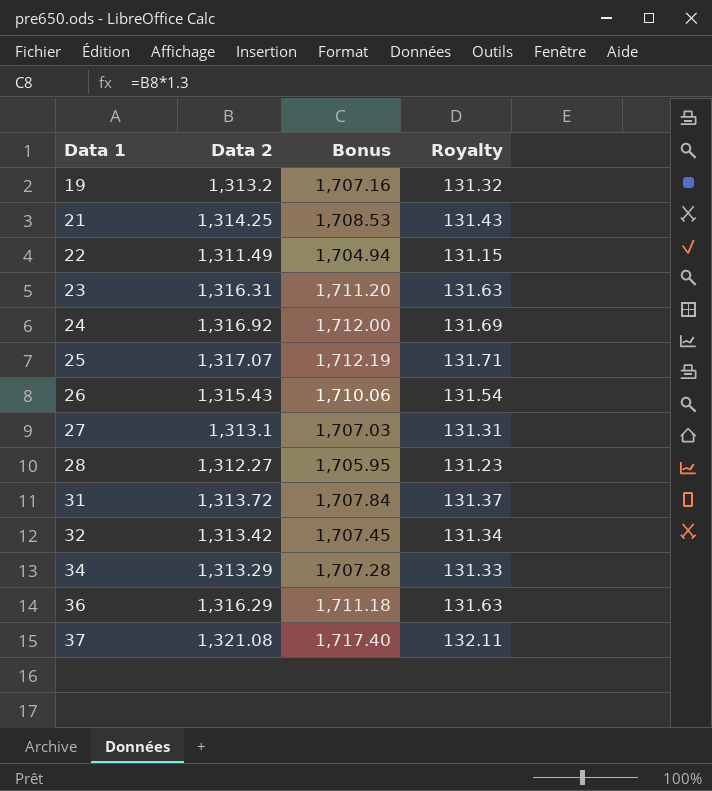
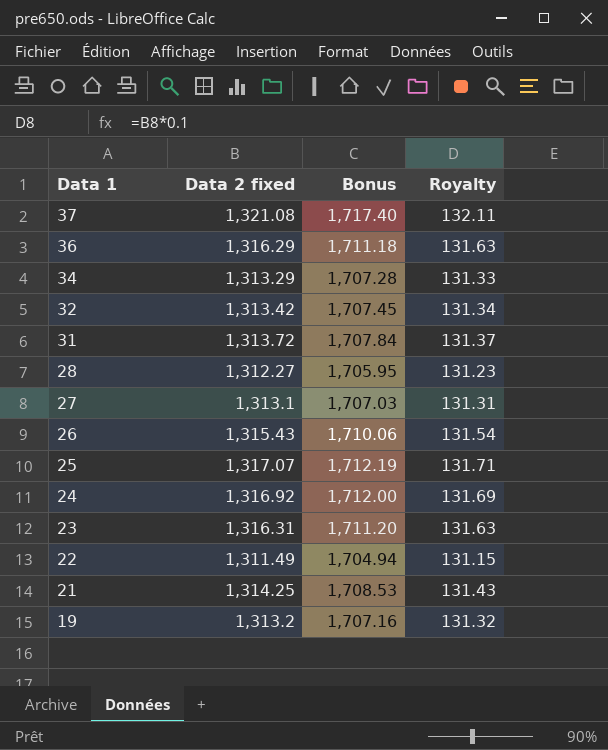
row order: Data 1 ascending -> Data 1 descending
column name: Data 2 -> Data 2 fixed

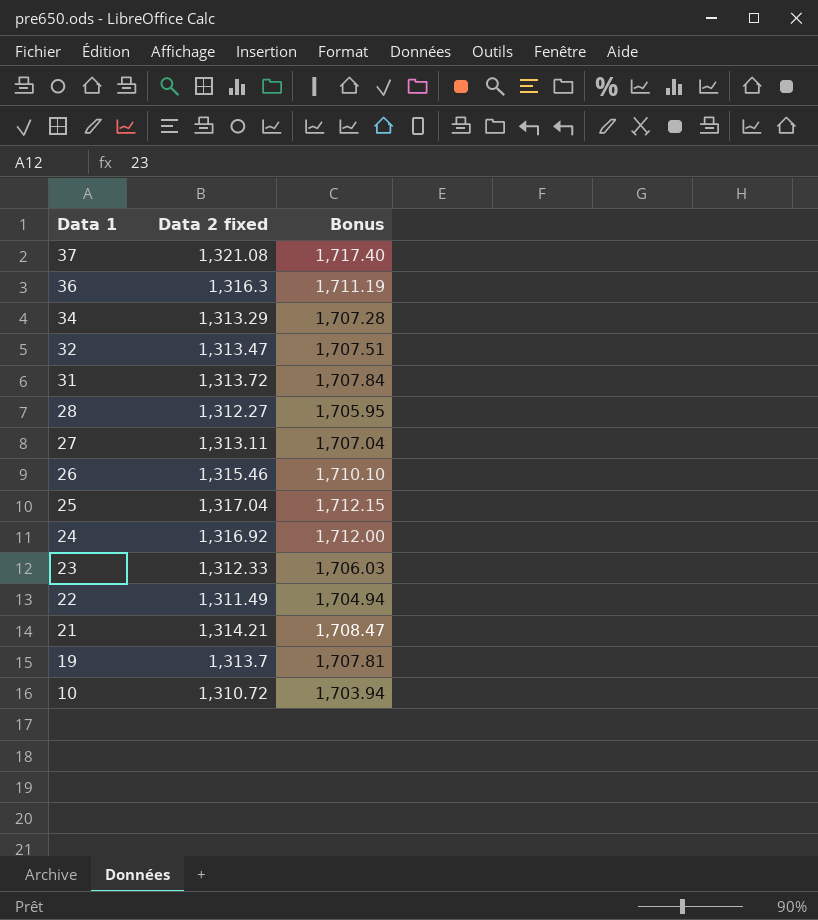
column Royalty | formula: [Data 2 fixed] * 0.1 -> none
36 | Data 2 fixed: 1,316.29 -> 1,316.3
36 | Bonus: 1,711.18 -> 1,711.19
32 | Data 2 fixed: 1,313.42 -> 1,313.47
32 | Bonus: 1,707.45 -> 1,707.51
27 | Data 2 fixed: 1,313.1 -> 1,313.11
27 | Bonus: 1,707.03 -> 1,707.04
26 | Data 2 fixed: 1,315.43 -> 1,315.46
26 | Bonus: 1,710.06 -> 1,710.10
25 | Data 2 fixed: 1,317.07 -> 1,317.04
25 | Bonus: 1,712.19 -> 1,712.15
23 | Data 2 fixed: 1,316.31 -> 1,312.33
23 | Bonus: 1,711.20 -> 1,706.03
21 | Data 2 fixed: 1,314.25 -> 1,314.21
21 | Bonus: 1,708.53 -> 1,708.47
19 | Data 2 fixed: 1,313.2 -> 1,313.7
19 | Bonus: 1,707.16 -> 1,707.81
row 10: none -> 1,310.72 | 1,703.94

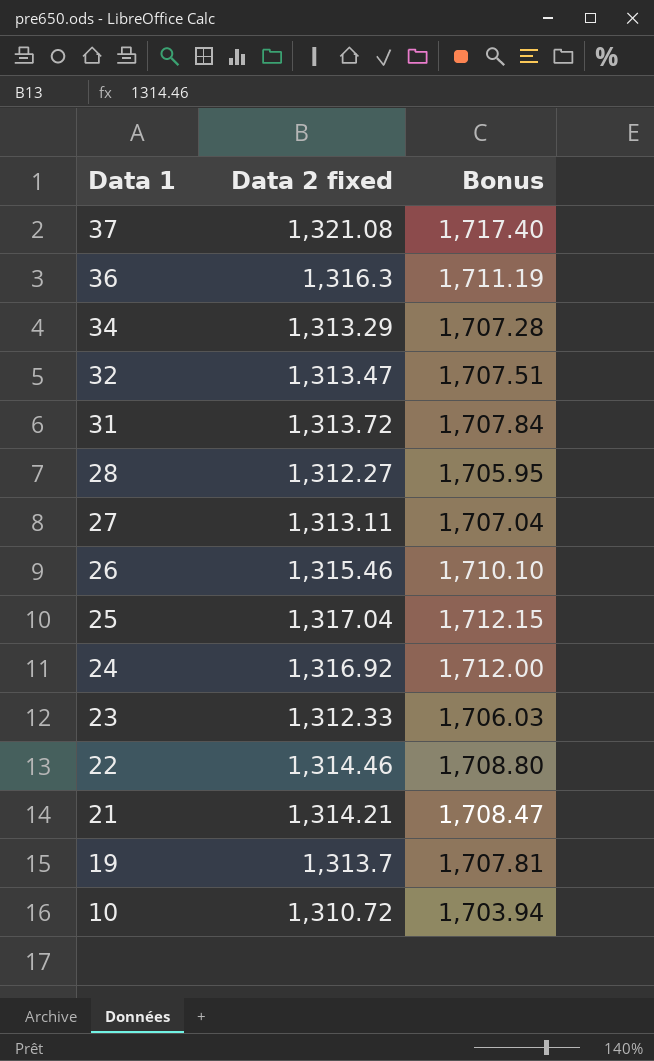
22 | Data 2 fixed: 1,311.49 -> 1,314.46
22 | Bonus: 1,704.94 -> 1,708.80

